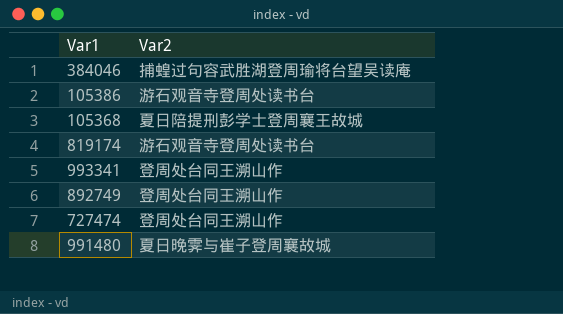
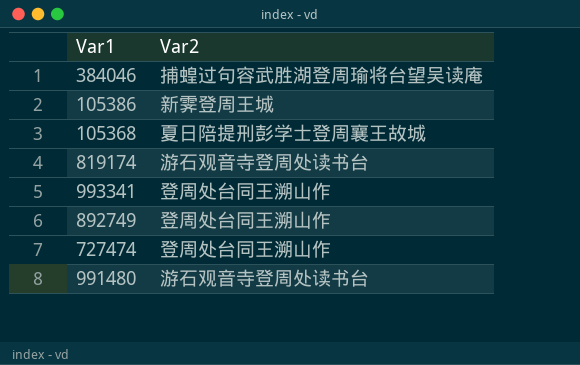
105386 | Var2: 游石观音寺登周处读书台 -> 新霁登周王城
991480 | Var2: 夏日晚霁与崔子登周襄故城 -> 游石观音寺登周处读书台

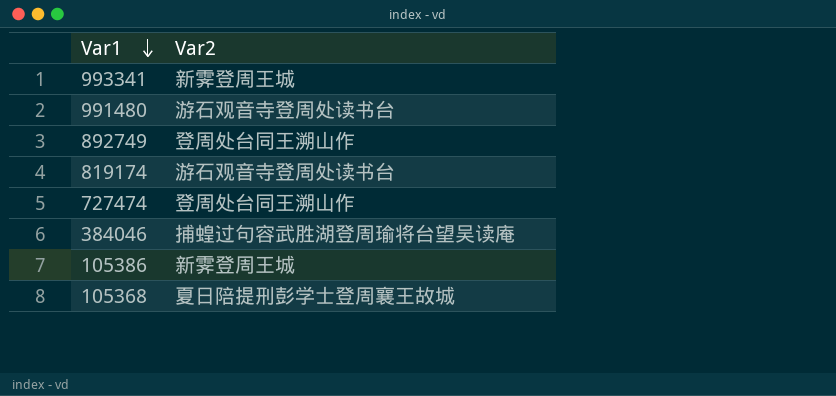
row order: none -> Var1 descending
993341 | Var2: 登周处台同王溯山作 -> 新霁登周王城

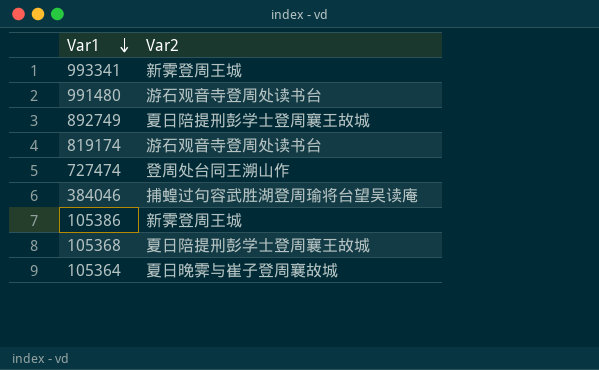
892749 | Var2: 登周处台同王溯山作 -> 夏日陪提刑彭学士登周襄王故城
row 105364: none -> 夏日晚霁与崔子登周襄故城

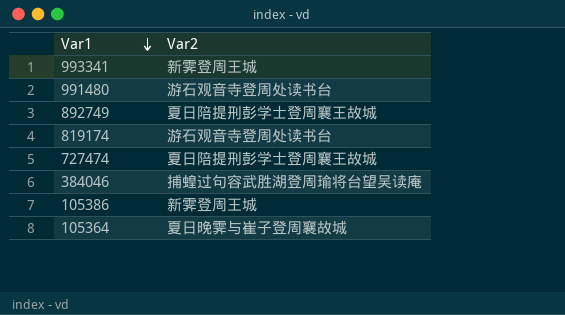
row 105368: 夏日陪提刑彭学士登周襄王故城 -> none
727474 | Var2: 登周处台同王溯山作 -> 夏日陪提刑彭学士登周襄王故城

